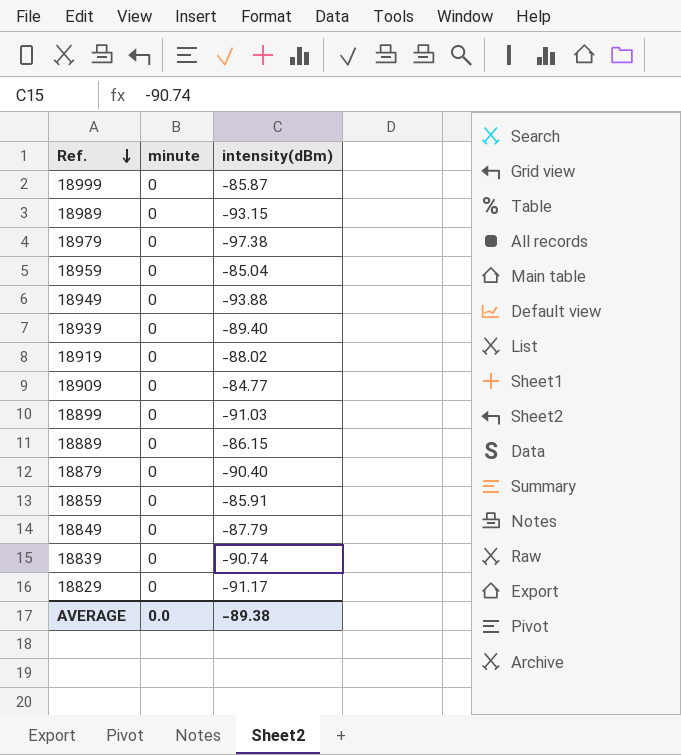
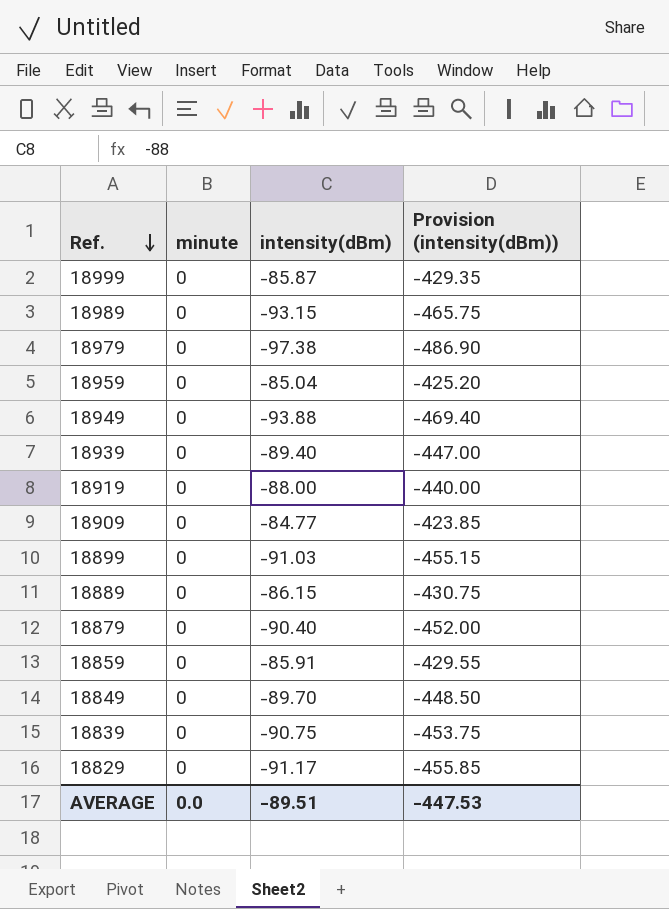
column Provision (intensity(dBm)) | formula: none -> [intensity(dBm)] * 5
18919 | intensity(dBm): -88.02 -> -88.00
18849 | intensity(dBm): -87.79 -> -89.70
18839 | intensity(dBm): -90.74 -> -90.75
AVERAGE | intensity(dBm): -89.38 -> -89.51

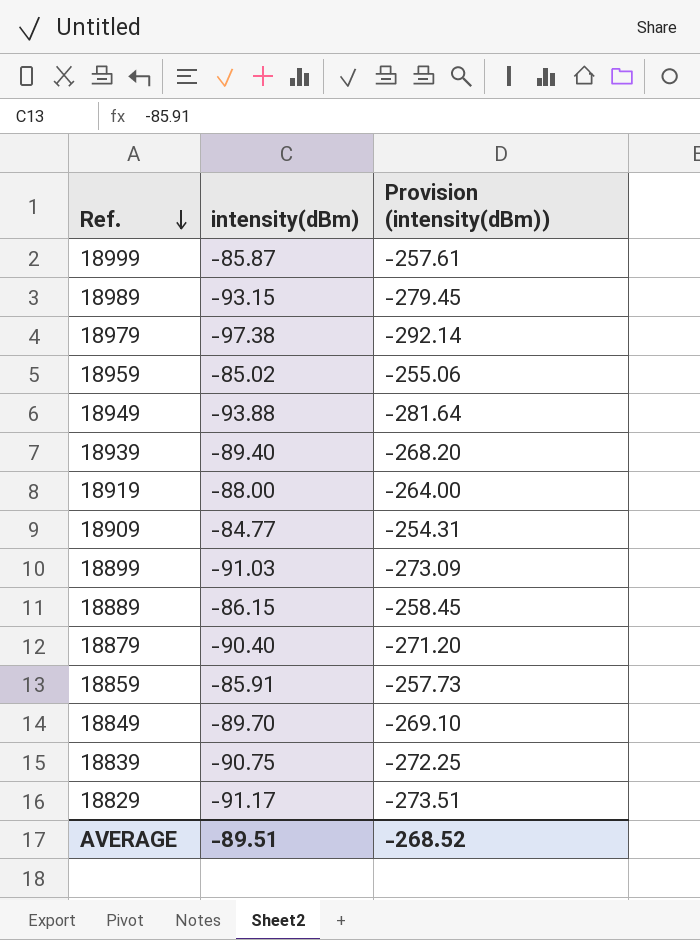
column minute | position: 2 -> none
column Provision (intensity(dBm)) | formula: [intensity(dBm)] * 5 -> [intensity(dBm)] * 3
18959 | intensity(dBm): -85.04 -> -85.02
AVERAGE | Provision (intensity(dBm)): -447.53 -> -268.52

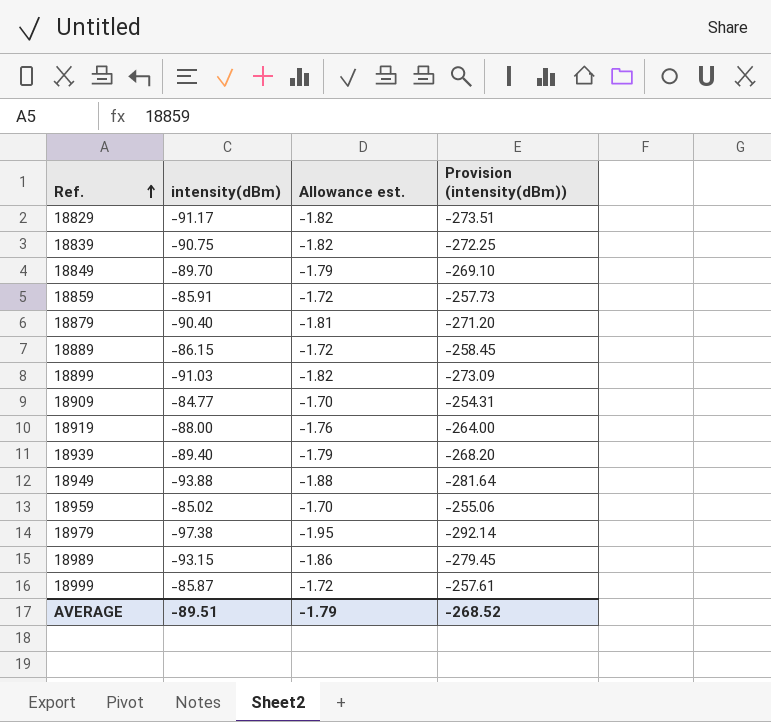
row order: Ref. descending -> Ref. ascending
column Allowance est. | formula: none -> [intensity(dBm)] * 0.02

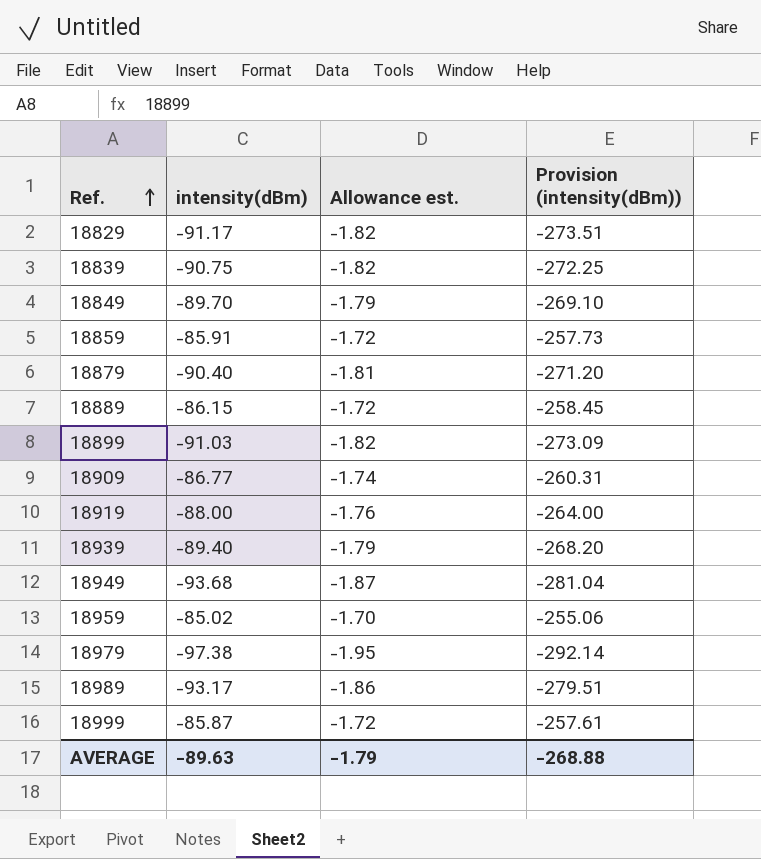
18909 | intensity(dBm): -84.77 -> -86.77
18909 | Allowance est.: -1.70 -> -1.74
18909 | Provision (intensity(dBm)): -254.31 -> -260.31
18949 | intensity(dBm): -93.88 -> -93.68
18949 | Allowance est.: -1.88 -> -1.87
18949 | Provision (intensity(dBm)): -281.64 -> -281.04
18989 | intensity(dBm): -93.15 -> -93.17
18989 | Provision (intensity(dBm)): -279.45 -> -279.51
AVERAGE | intensity(dBm): -89.51 -> -89.63
AVERAGE | Provision (intensity(dBm)): -268.52 -> -268.88

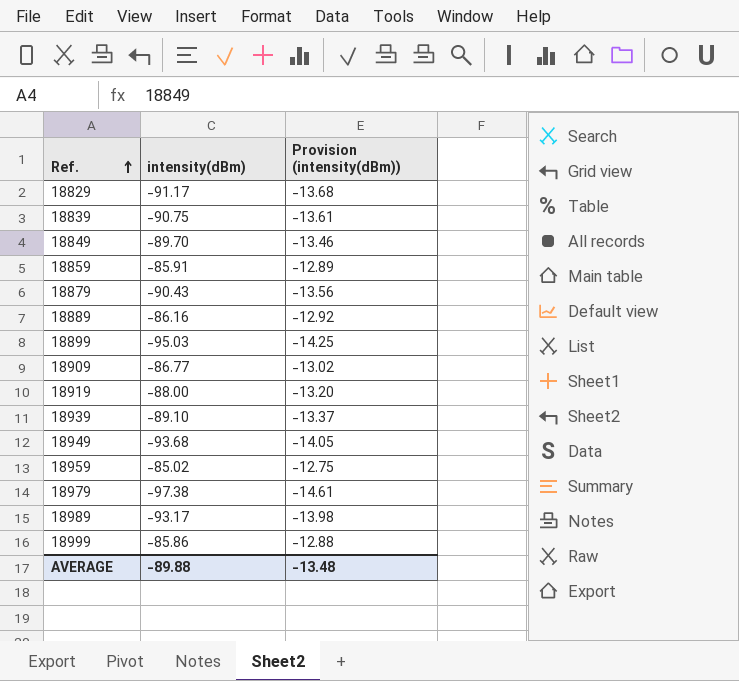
column Allowance est. | formula: [intensity(dBm)] * 0.02 -> none
column Provision (intensity(dBm)) | formula: [intensity(dBm)] * 3 -> [intensity(dBm)] * 0.15
18879 | intensity(dBm): -90.40 -> -90.43
18889 | intensity(dBm): -86.15 -> -86.16
18899 | intensity(dBm): -91.03 -> -95.03
18939 | intensity(dBm): -89.40 -> -89.10
18999 | intensity(dBm): -85.87 -> -85.86
AVERAGE | intensity(dBm): -89.63 -> -89.88
AVERAGE | Provision (intensity(dBm)): -268.88 -> -13.48

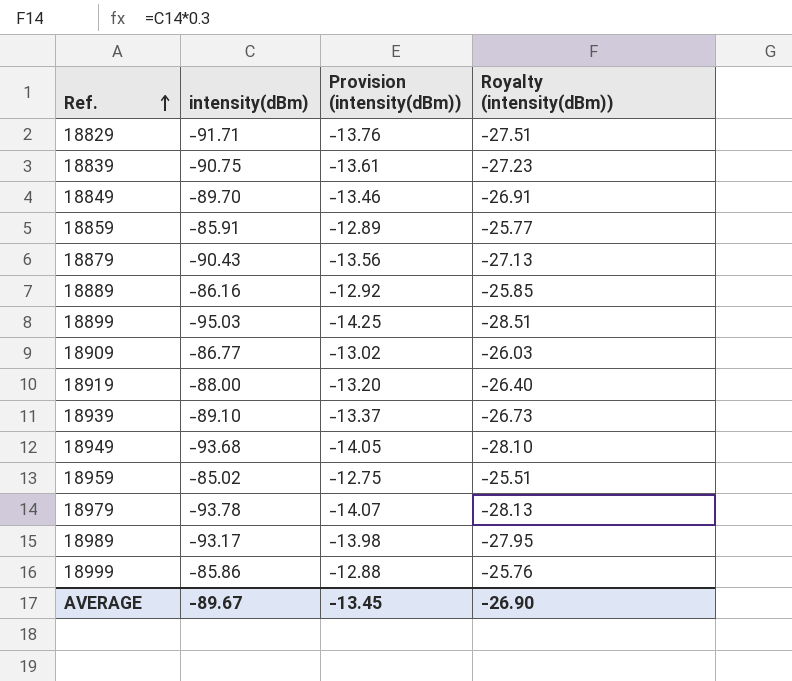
column Royalty (intensity(dBm)) | formula: none -> [intensity(dBm)] * 0.3
18829 | intensity(dBm): -91.17 -> -91.71
18829 | Provision (intensity(dBm)): -13.68 -> -13.76
18979 | intensity(dBm): -97.38 -> -93.78
18979 | Provision (intensity(dBm)): -14.61 -> -14.07
AVERAGE | intensity(dBm): -89.88 -> -89.67
AVERAGE | Provision (intensity(dBm)): -13.48 -> -13.45

